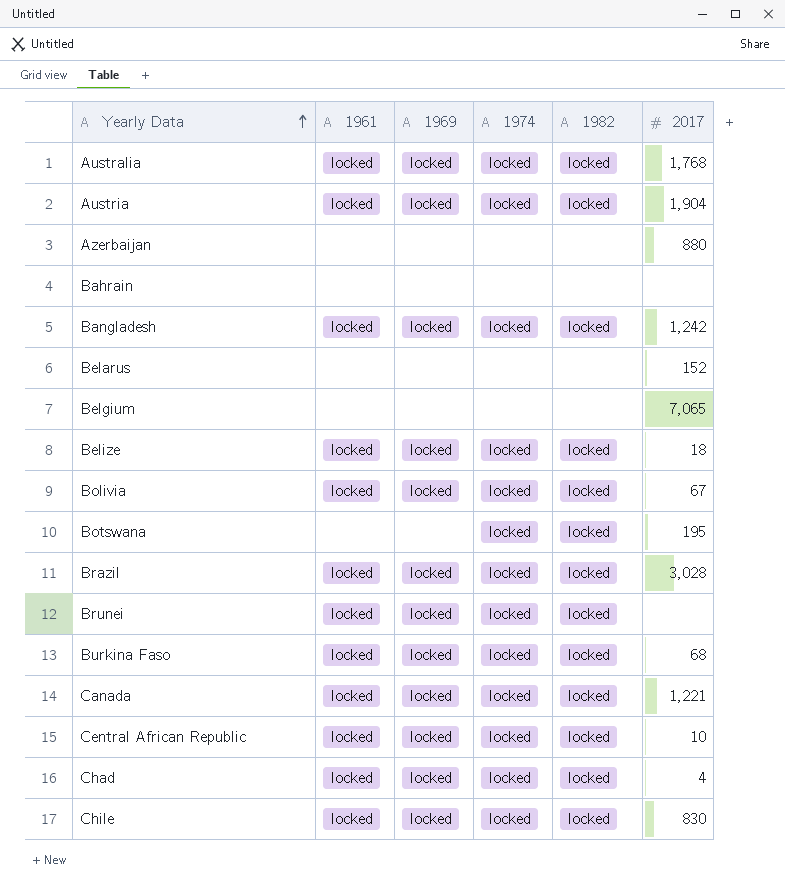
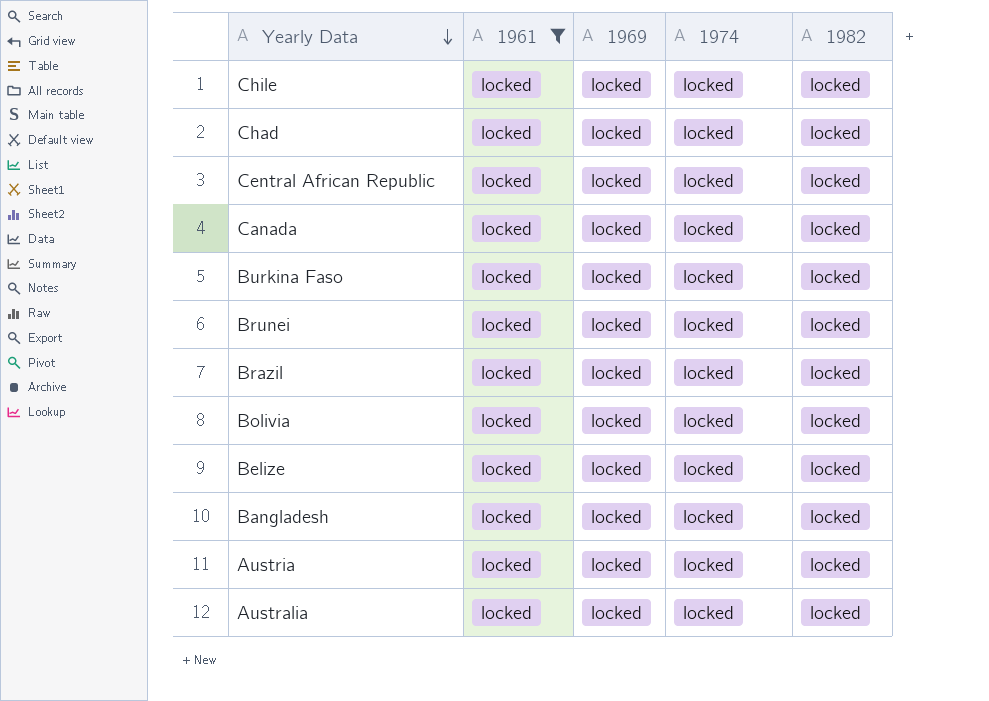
filter: none -> 1961 = locked
row order: Yearly Data ascending -> Yearly Data descending
column 2017 | position: 6 -> none

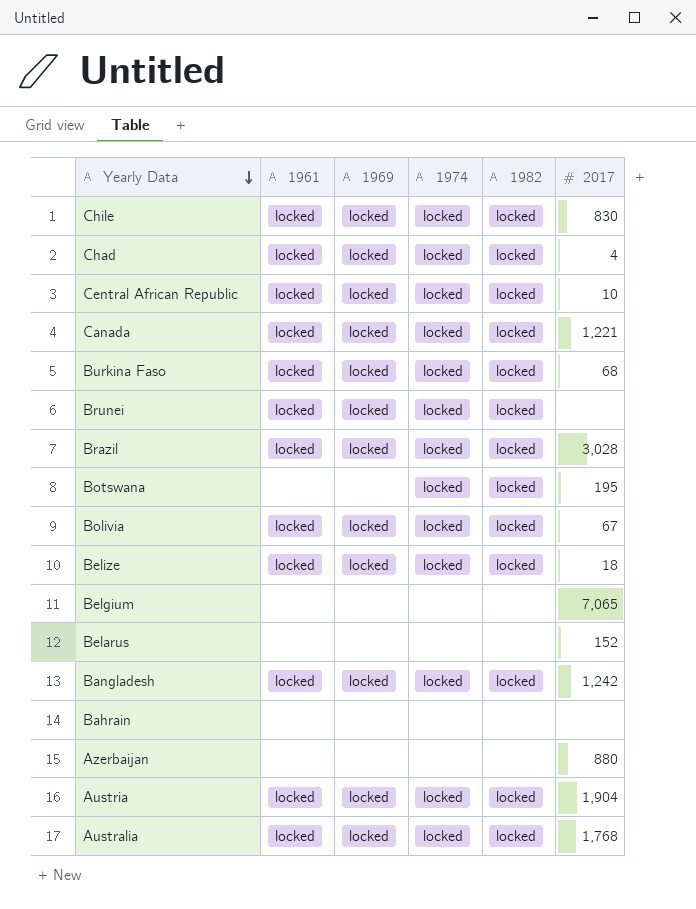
filter: 1961 = locked -> none
column 2017 | position: none -> 6

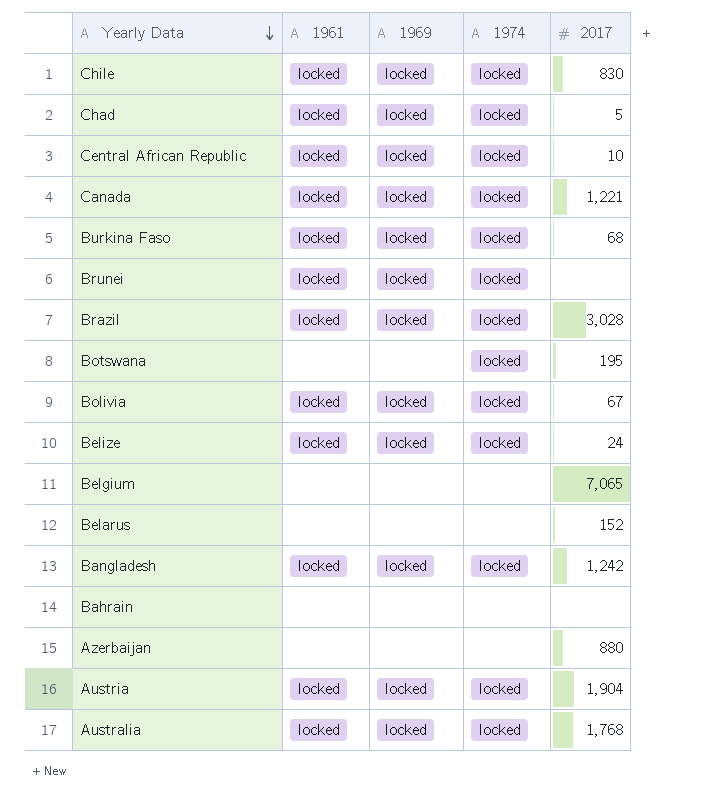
column 1982 | position: 5 -> none
Chad | 2017: 4 -> 5
Belize | 2017: 18 -> 24

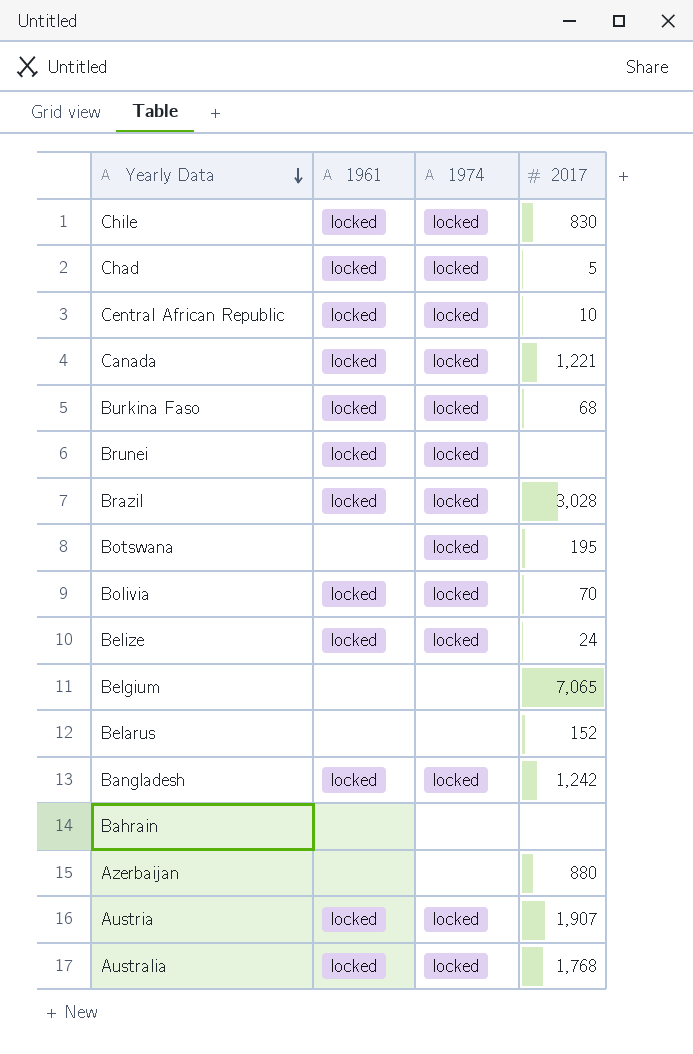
column 1969 | position: 3 -> none
Bolivia | 2017: 67 -> 70
Austria | 2017: 1,904 -> 1,907

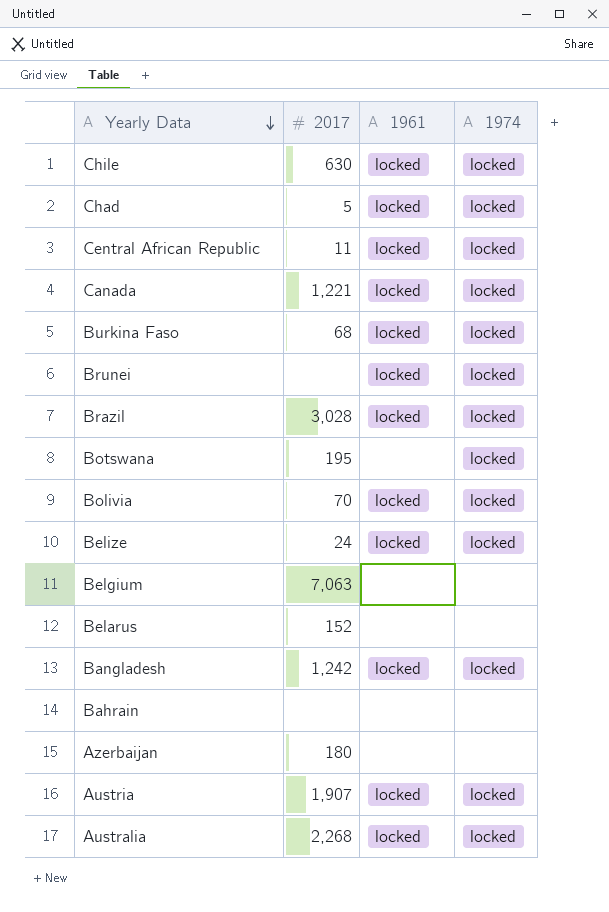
column 2017 | position: 4 -> 2
Chile | 2017: 830 -> 630
Central African Republic | 2017: 10 -> 11
Belgium | 2017: 7,065 -> 7,063
Azerbaijan | 2017: 880 -> 180
Australia | 2017: 1,768 -> 2,268

